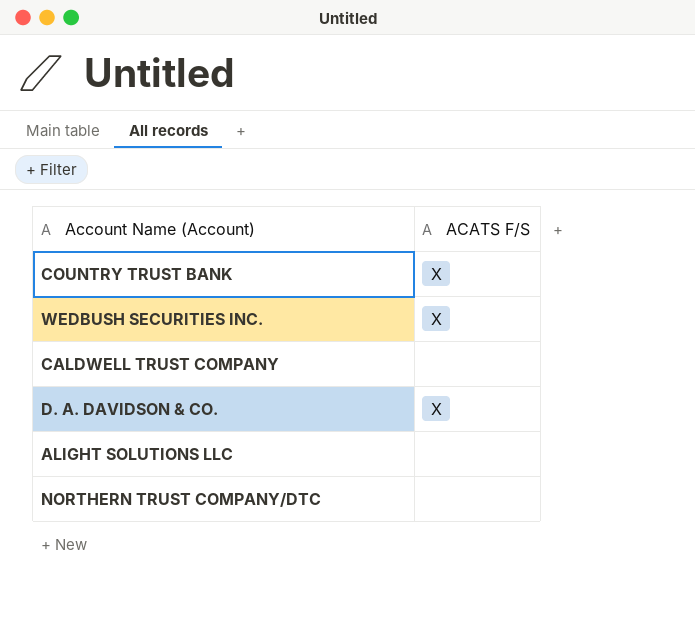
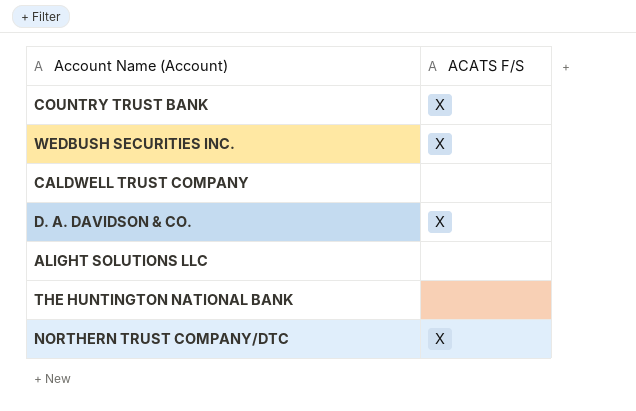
row THE HUNTINGTON NATIONAL BANK: none -> none
NORTHERN TRUST COMPANY/DTC | ACATS F/S: none -> X

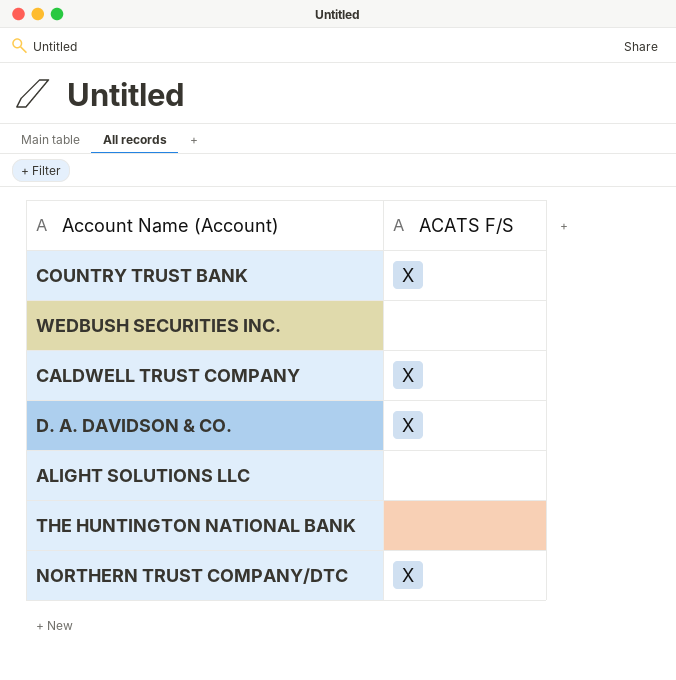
WEDBUSH SECURITIES INC. | ACATS F/S: X -> none
CALDWELL TRUST COMPANY | ACATS F/S: none -> X

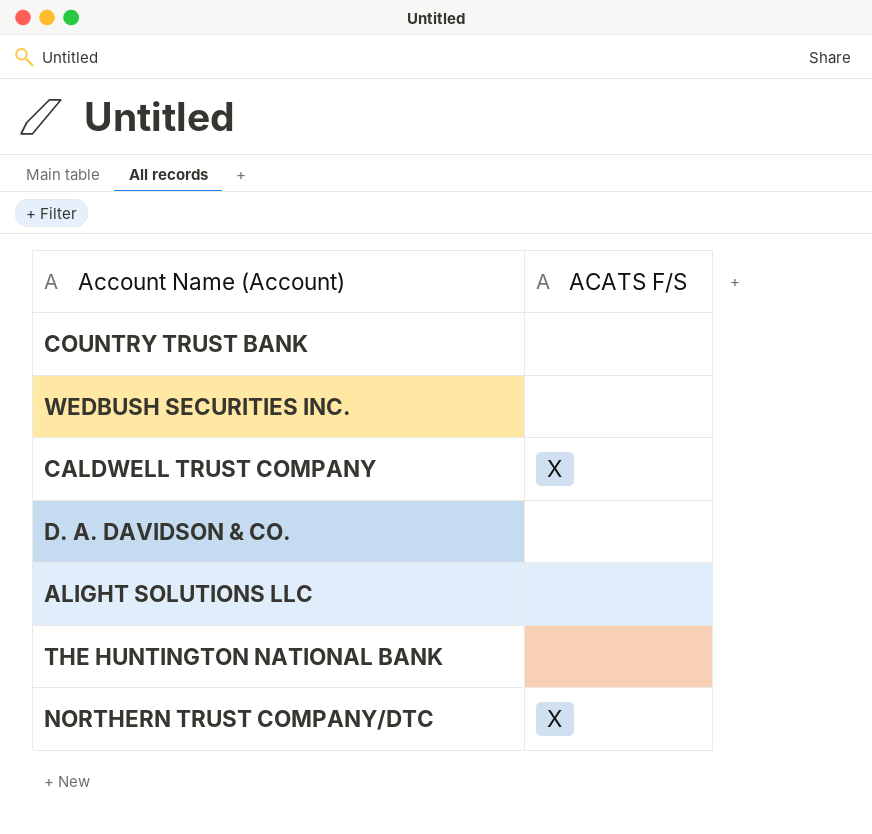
COUNTRY TRUST BANK | ACATS F/S: X -> none
D. A. DAVIDSON & CO. | ACATS F/S: X -> none

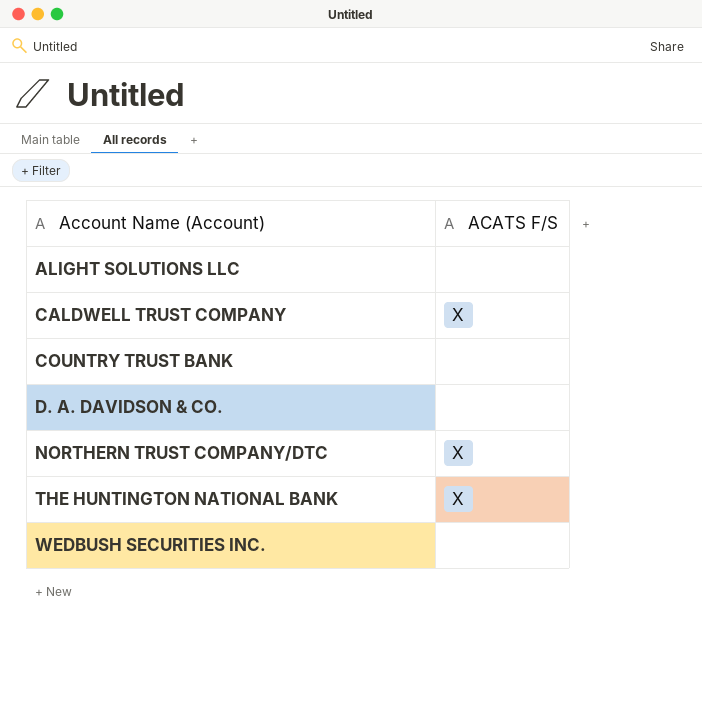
row order: none -> Account Name (Account) ascending
THE HUNTINGTON NATIONAL BANK | ACATS F/S: none -> X

